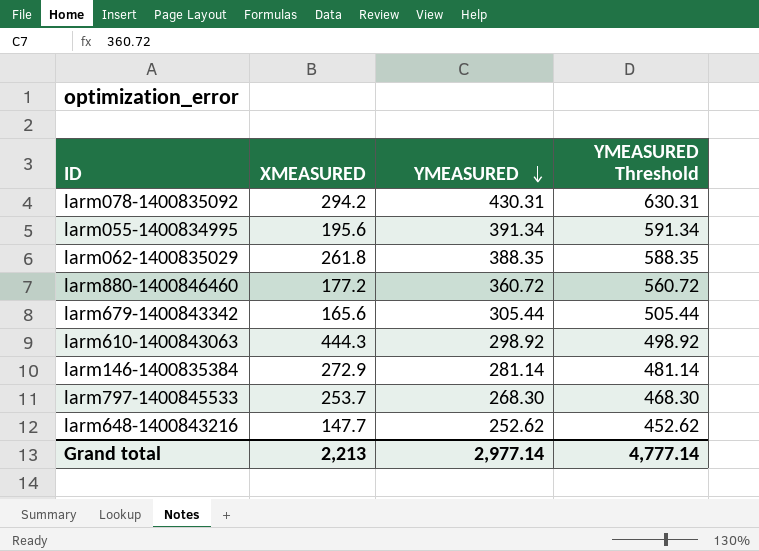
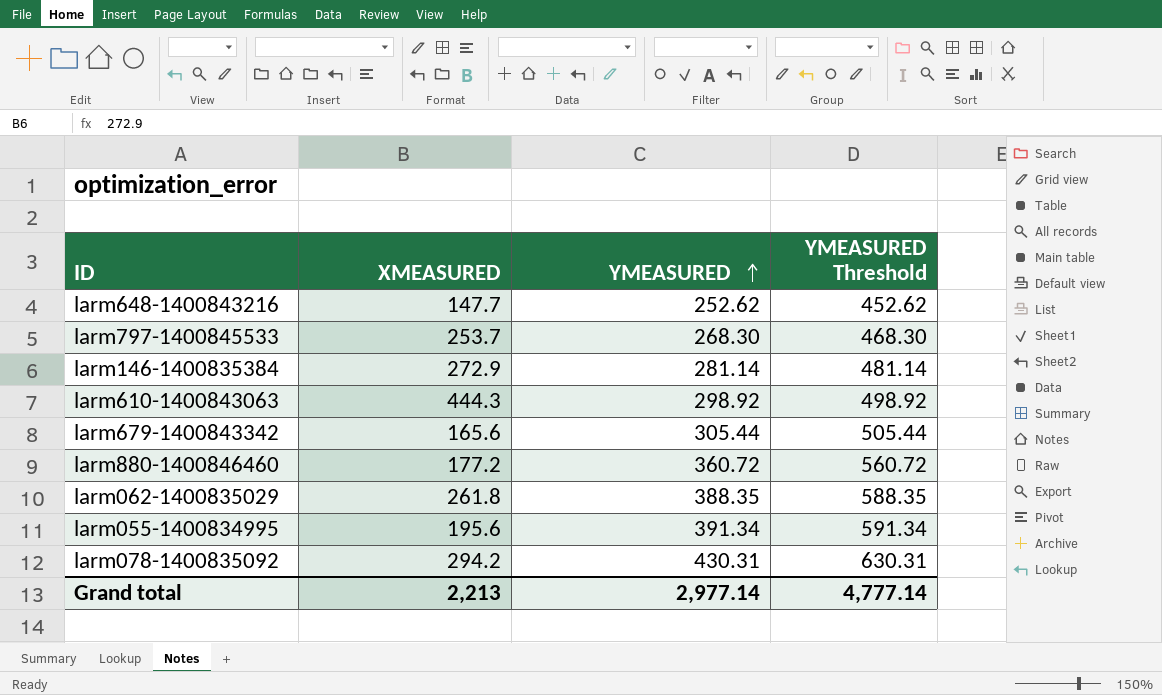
row order: YMEASURED descending -> YMEASURED ascending

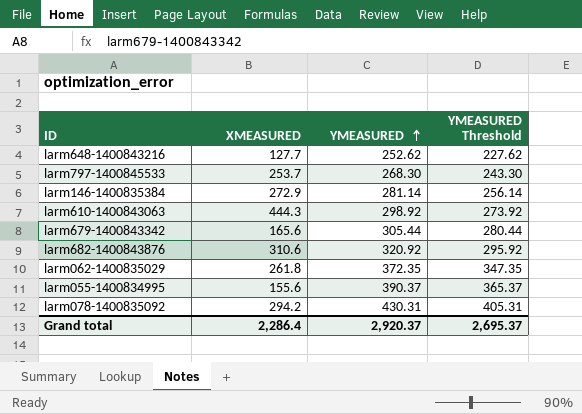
column YMEASURED Threshold | formula: [YMEASURED] + 200 -> [YMEASURED] - 25
row larm880-1400846460: 177.2 | 360.72 | 560.72 -> none
larm648-1400843216 | XMEASURED: 147.7 -> 127.7
row larm682-1400843876: none -> 310.6 | 320.92 | 295.92
larm062-1400835029 | YMEASURED: 388.35 -> 372.35
larm055-1400834995 | XMEASURED: 195.6 -> 155.6
larm055-1400834995 | YMEASURED: 391.34 -> 390.37
Grand total | XMEASURED: 2,213 -> 2,286.4
Grand total | YMEASURED: 2,977.14 -> 2,920.37
Grand total | YMEASURED Threshold: 4,777.14 -> 2,695.37

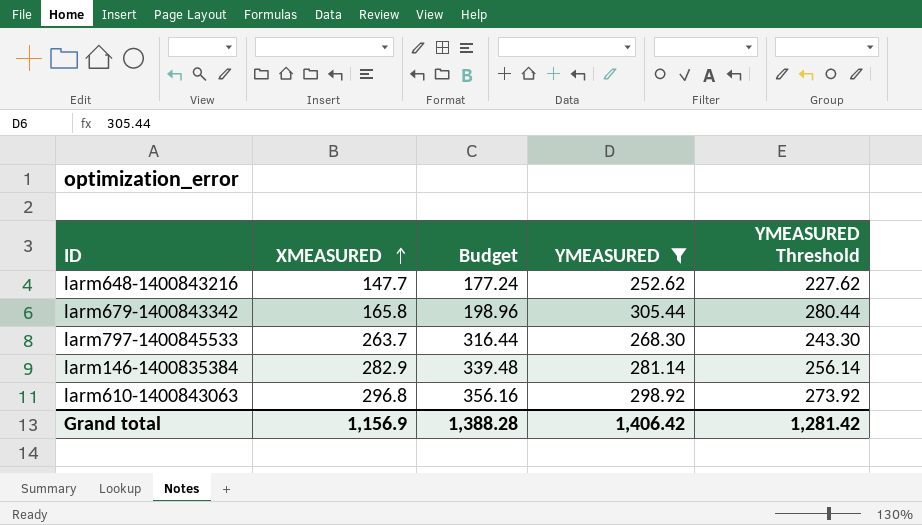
filter: none -> YMEASURED <= 305.44
row order: YMEASURED ascending -> XMEASURED ascending
column Budget | formula: none -> [XMEASURED] * 1.2
larm648-1400843216 | XMEASURED: 127.7 -> 147.7
larm679-1400843342 | XMEASURED: 165.6 -> 165.8
larm797-1400845533 | XMEASURED: 253.7 -> 263.7
larm146-1400835384 | XMEASURED: 272.9 -> 282.9
larm610-1400843063 | XMEASURED: 444.3 -> 296.8
Grand total | XMEASURED: 2,286.4 -> 1,156.9
Grand total | YMEASURED: 2,920.37 -> 1,406.42
Grand total | YMEASURED Threshold: 2,695.37 -> 1,281.42

